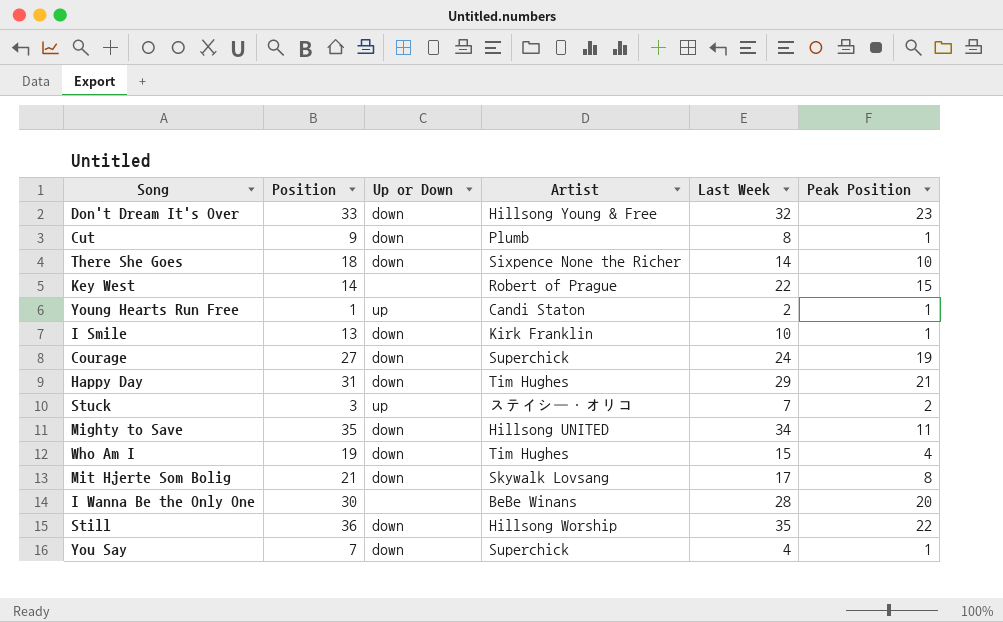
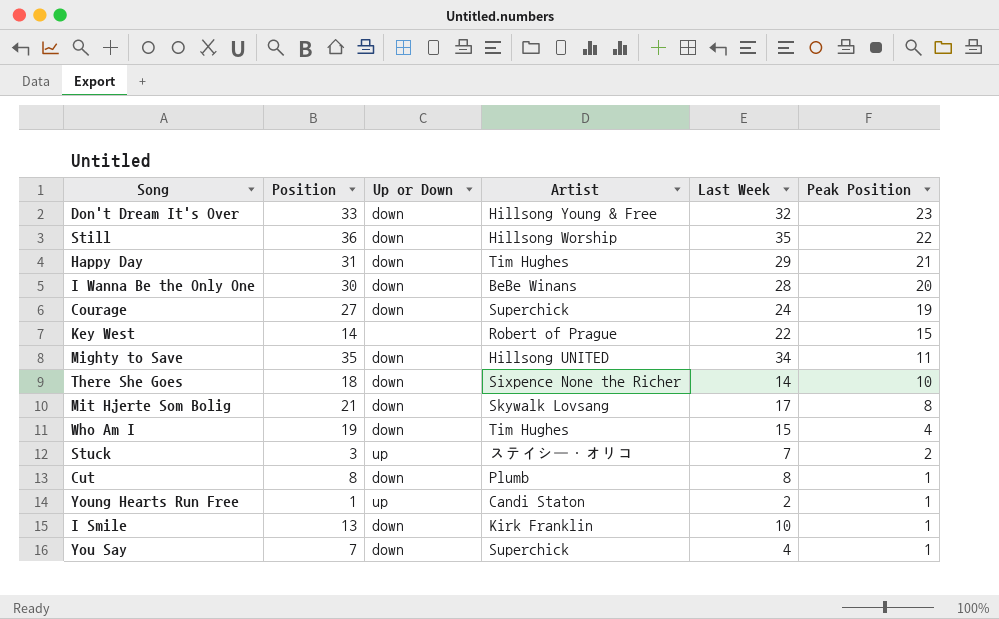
row order: none -> Peak Position descending
I Wanna Be the Only One | Up or Down: none -> down
Cut | Position: 9 -> 8

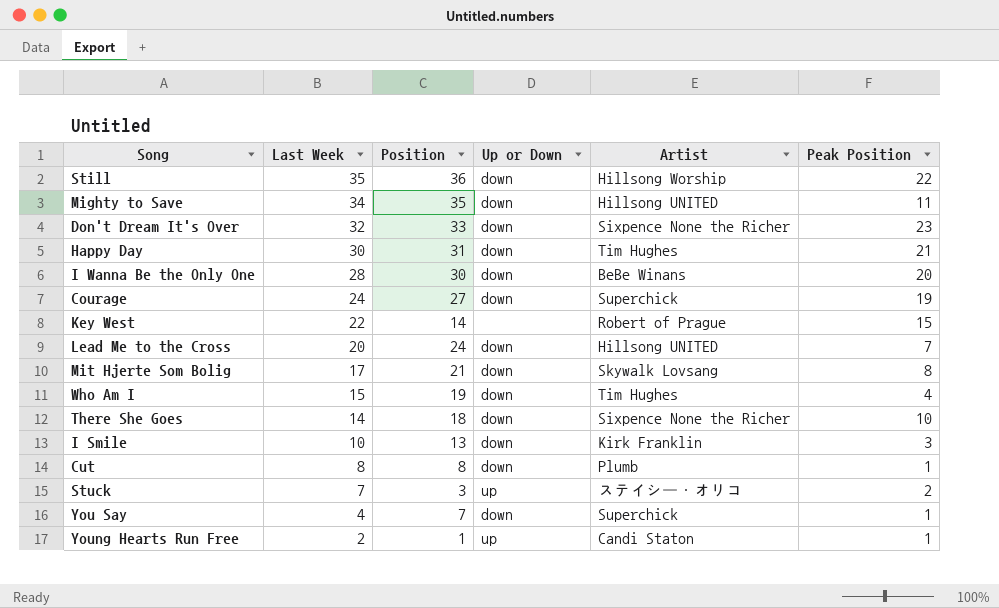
row order: Peak Position descending -> Last Week descending
column Last Week | position: 5 -> 2
Don't Dream It's Over | Artist: Hillsong Young & Free -> Sixpence None the Richer
Happy Day | Last Week: 29 -> 30
row Lead Me to the Cross: none -> 20 | 24 | down | Hillsong UNITED | 7
I Smile | Peak Position: 1 -> 3

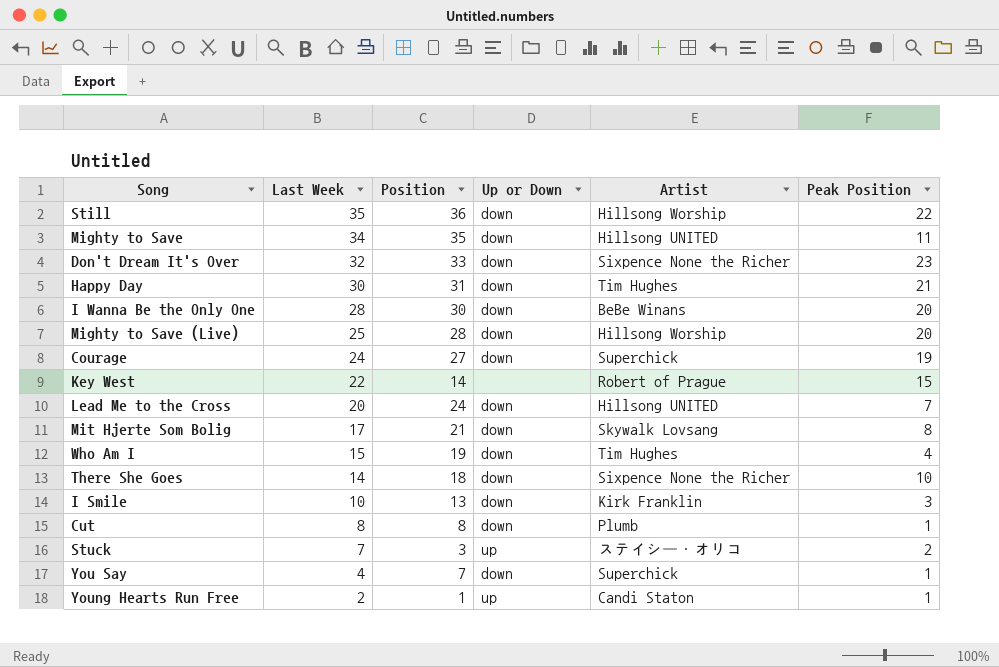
row Mighty to Save (Live): none -> 25 | 28 | down | Hillsong Worship | 20

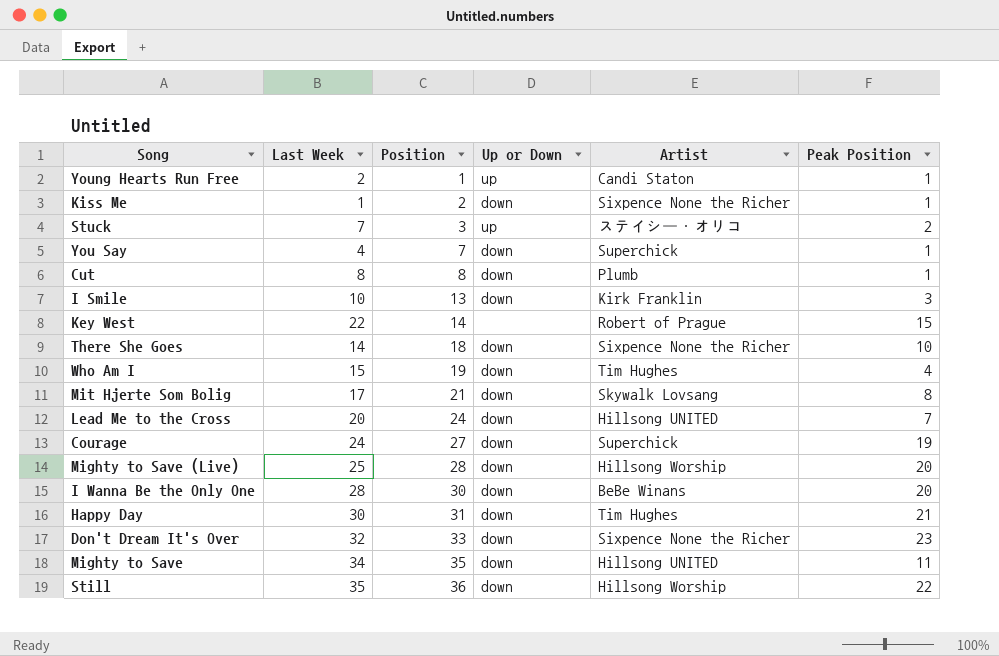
row order: Last Week descending -> Position ascending
row Kiss Me: none -> 1 | 2 | down | Sixpence None the Richer | 1

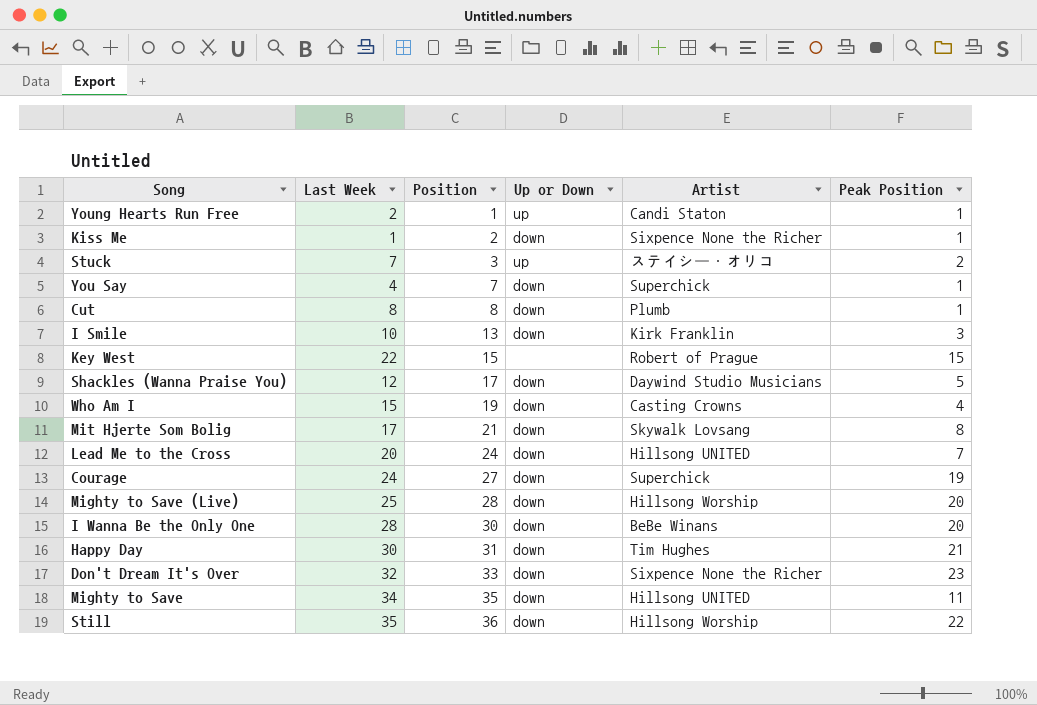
row There She Goes: 14 | 18 | down | Sixpence None the Richer | 10 -> none
Key West | Position: 14 -> 15
row Shackles (Wanna Praise You): none -> 12 | 17 | down | Daywind Studio Musicians | 5
Who Am I | Artist: Tim Hughes -> Casting Crowns

